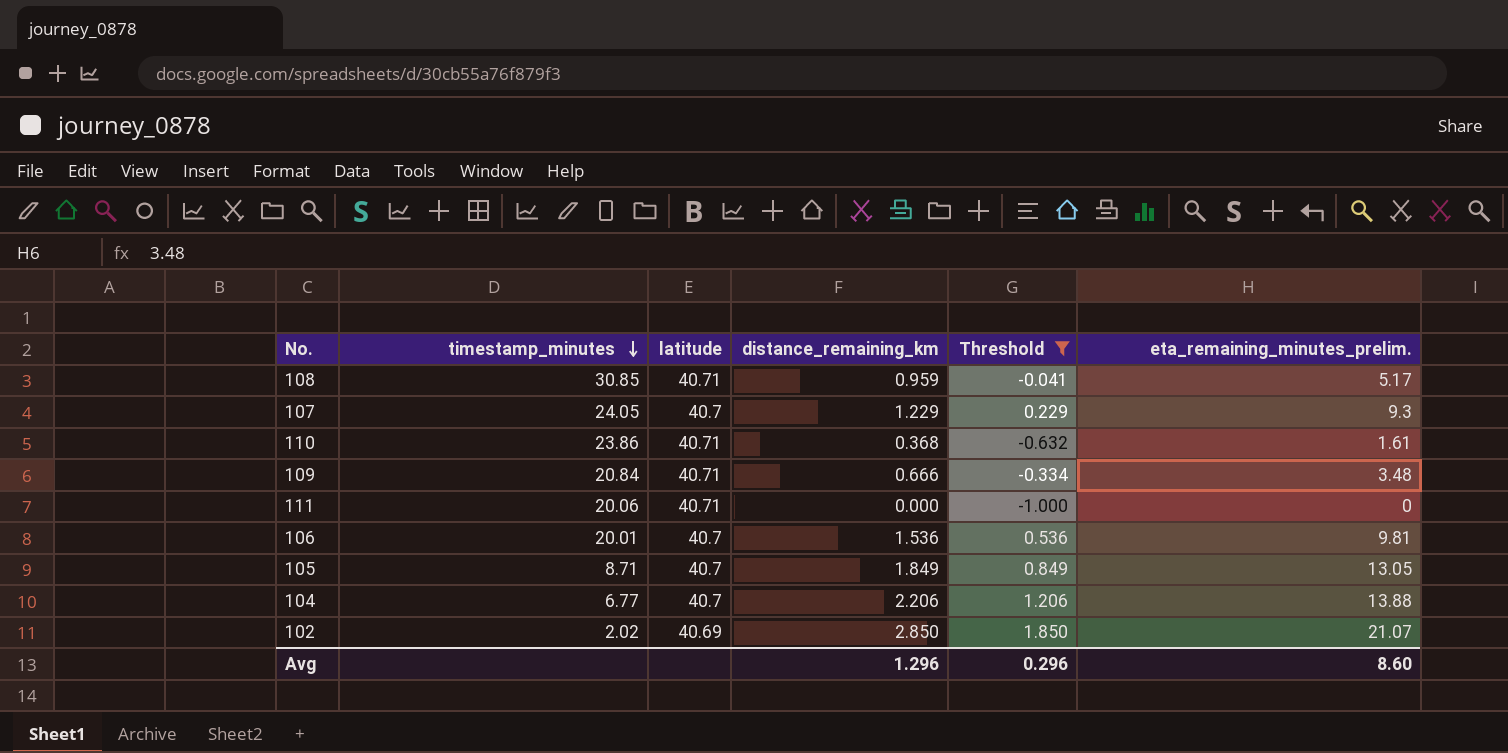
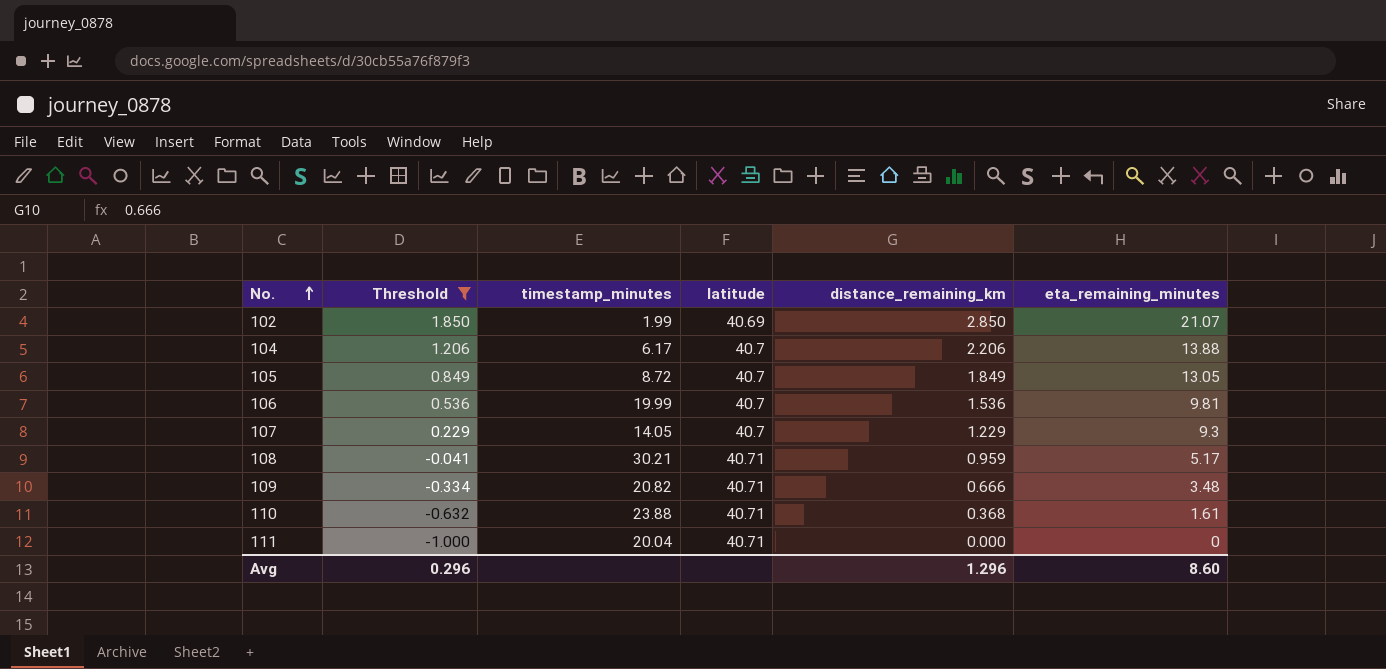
row order: timestamp_minutes descending -> No. ascending
column Threshold | position: 5 -> 2
column name: eta_remaining_minutes_prelim. -> eta_remaining_minutes
102 | timestamp_minutes: 2.02 -> 1.99
104 | timestamp_minutes: 6.77 -> 6.17
105 | timestamp_minutes: 8.71 -> 8.72
106 | timestamp_minutes: 20.01 -> 19.99
107 | timestamp_minutes: 24.05 -> 14.05
108 | timestamp_minutes: 30.85 -> 30.21
109 | timestamp_minutes: 20.84 -> 20.82
110 | timestamp_minutes: 23.86 -> 23.88
111 | timestamp_minutes: 20.06 -> 20.04

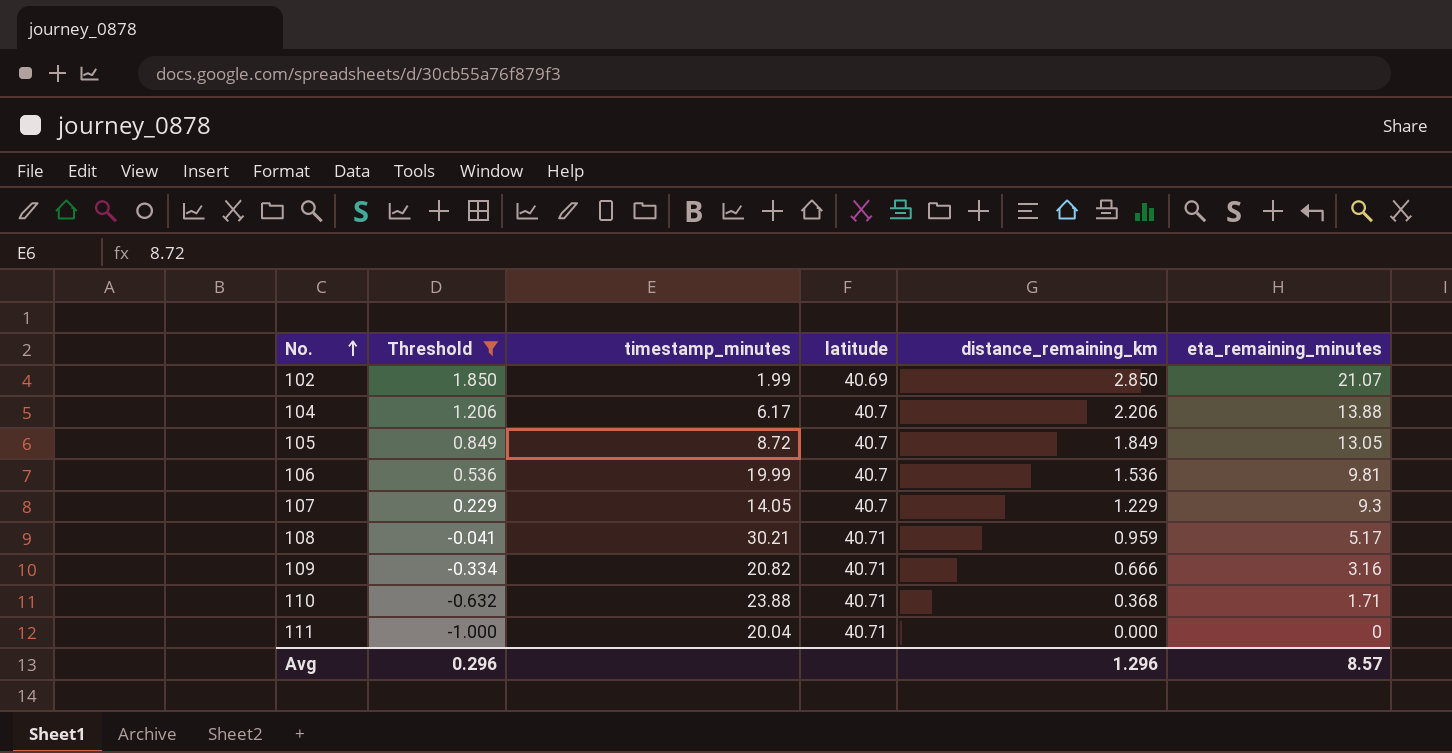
109 | eta_remaining_minutes: 3.48 -> 3.16
110 | eta_remaining_minutes: 1.61 -> 1.71
Avg | eta_remaining_minutes: 8.60 -> 8.57

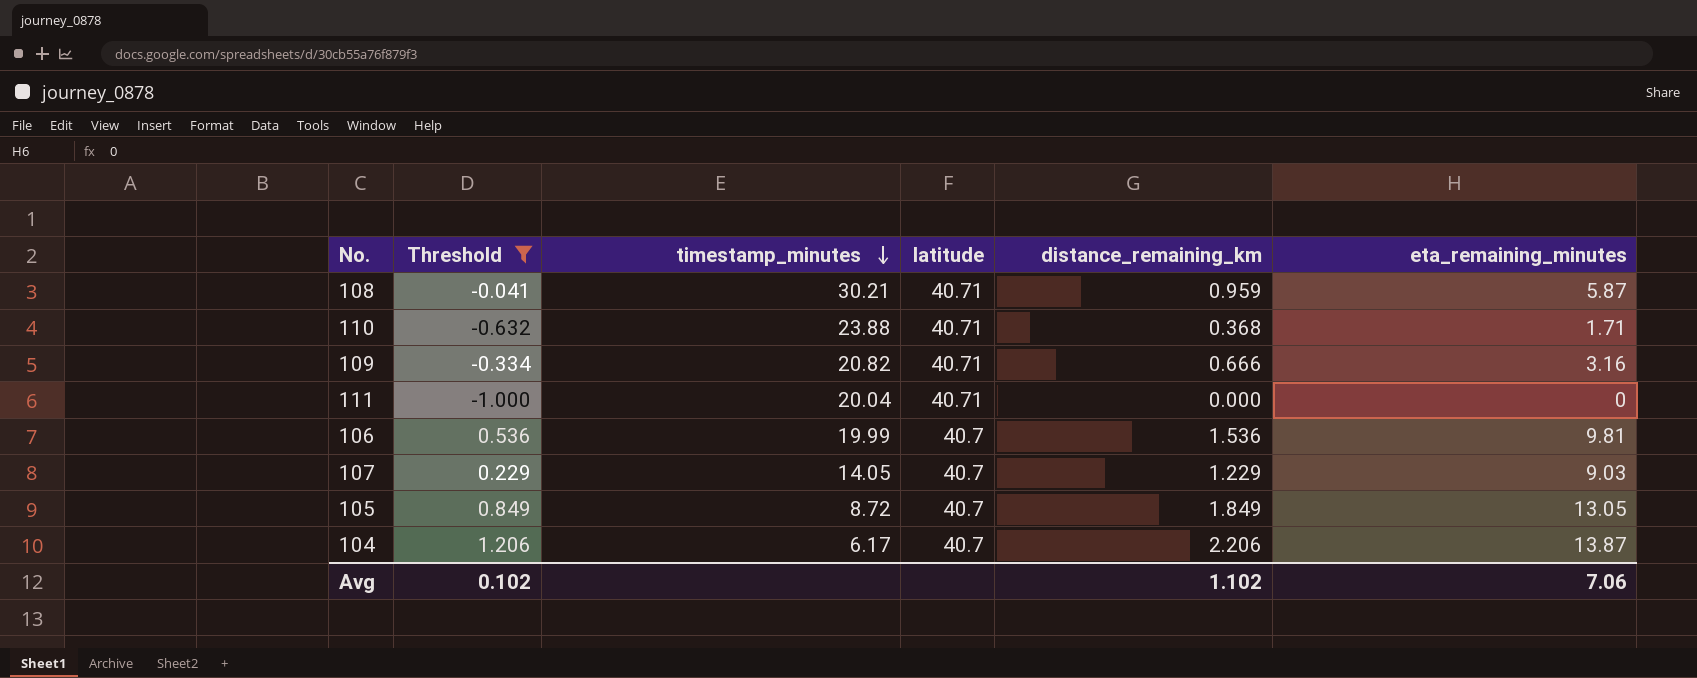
row order: No. ascending -> timestamp_minutes descending
row 102: 1.850 | 1.99 | 40.69 | 2.850 | 21.07 -> none
108 | eta_remaining_minutes: 5.17 -> 5.87
107 | eta_remaining_minutes: 9.3 -> 9.03
104 | eta_remaining_minutes: 13.88 -> 13.87
Avg | Threshold: 0.296 -> 0.102
Avg | distance_remaining_km: 1.296 -> 1.102
Avg | eta_remaining_minutes: 8.57 -> 7.06

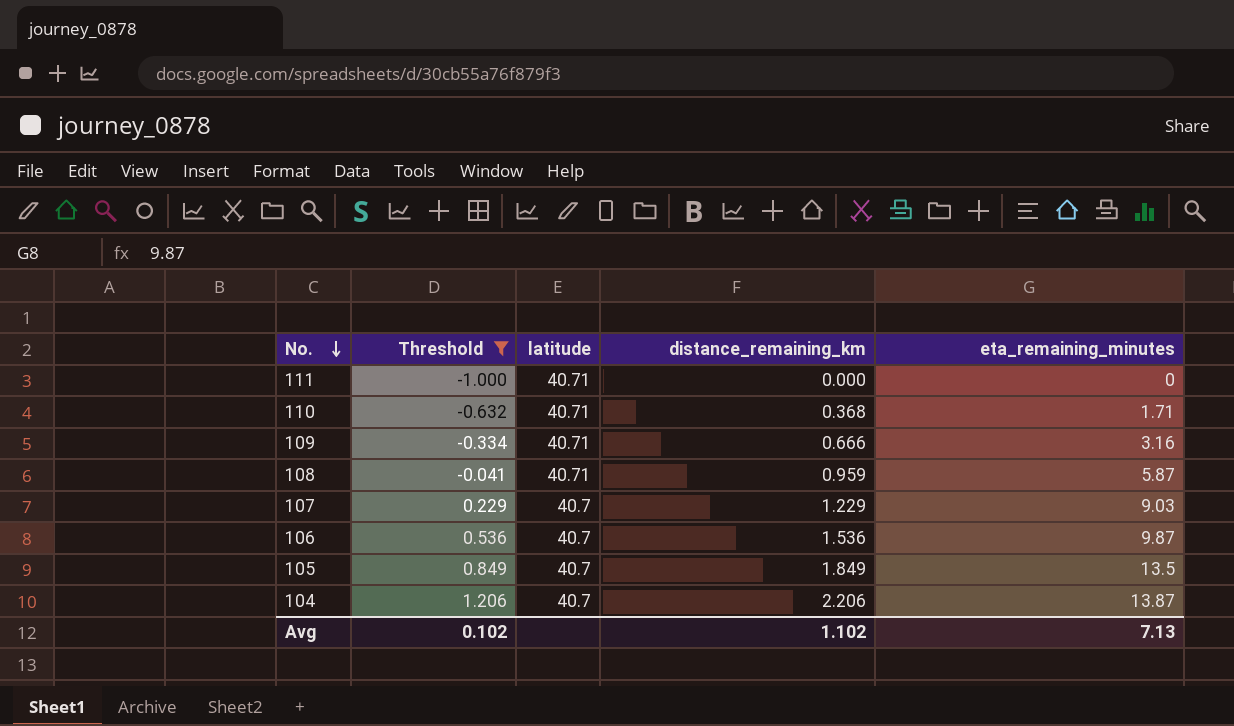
row order: timestamp_minutes descending -> No. descending
column timestamp_minutes | position: 3 -> none
106 | eta_remaining_minutes: 9.81 -> 9.87
105 | eta_remaining_minutes: 13.05 -> 13.5
Avg | eta_remaining_minutes: 7.06 -> 7.13

